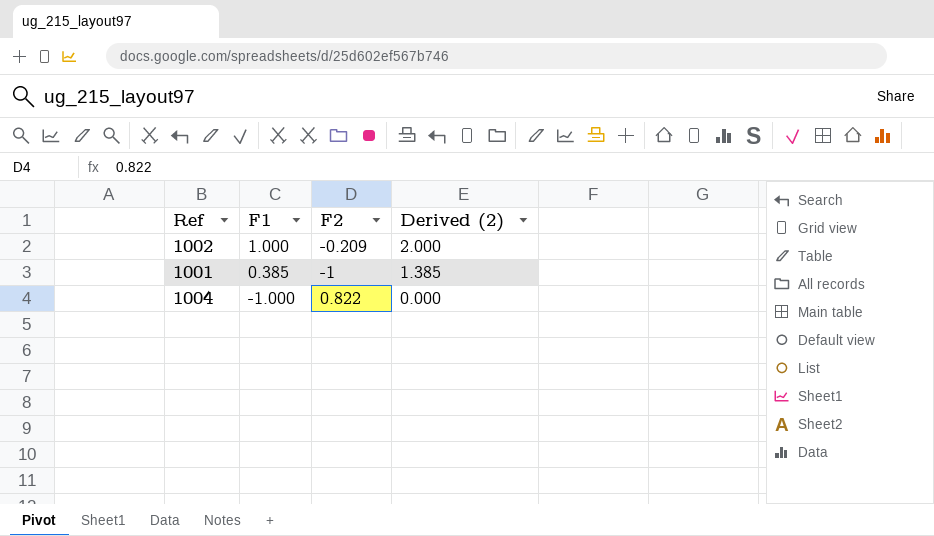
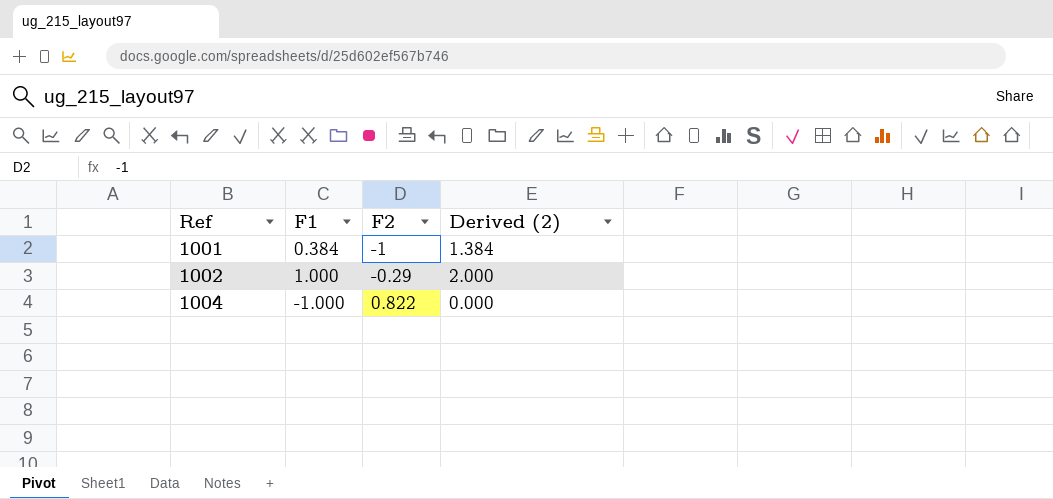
row order: F1 descending -> Ref ascending
1001 | F1: 0.385 -> 0.384
1001 | Derived (2): 1.385 -> 1.384
1002 | F2: -0.209 -> -0.29

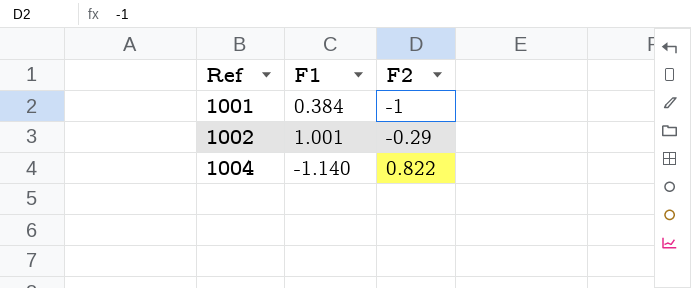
column Derived (2) | formula: [F1] + 1 -> none
1002 | F1: 1.000 -> 1.001
1004 | F1: -1.000 -> -1.140

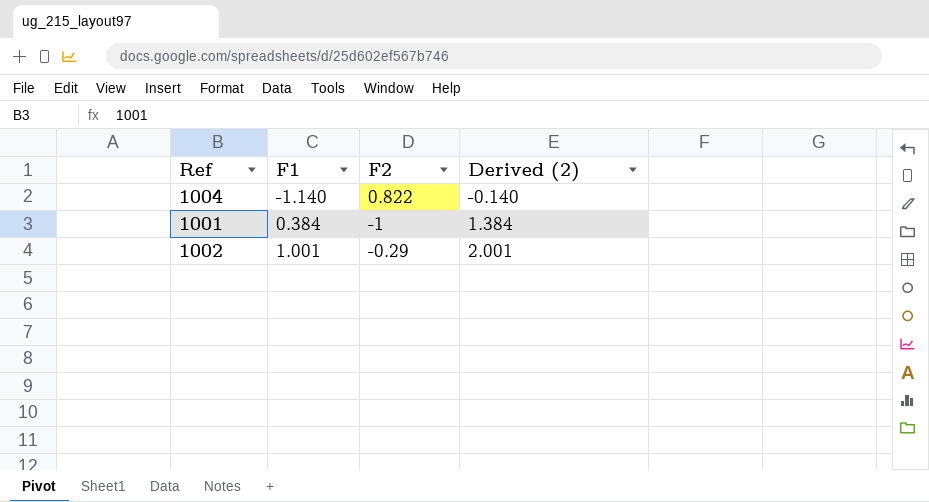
row order: Ref ascending -> F1 ascending
column Derived (2) | formula: none -> [F1] + 1

